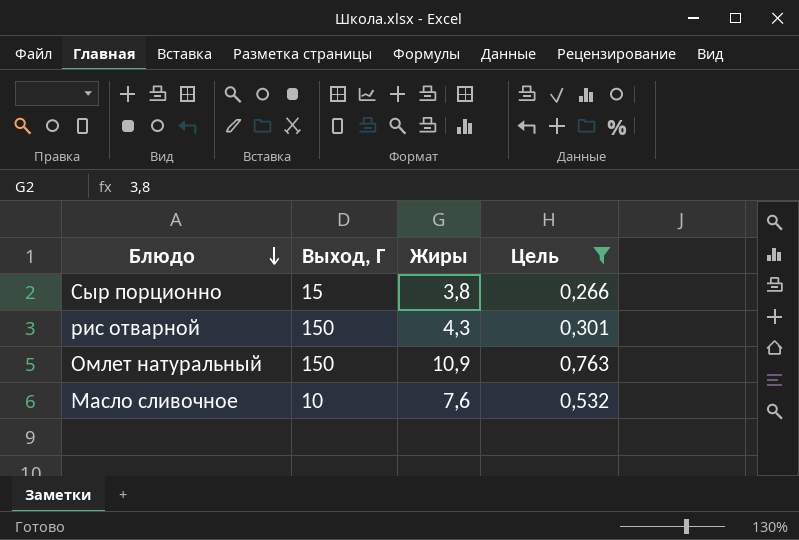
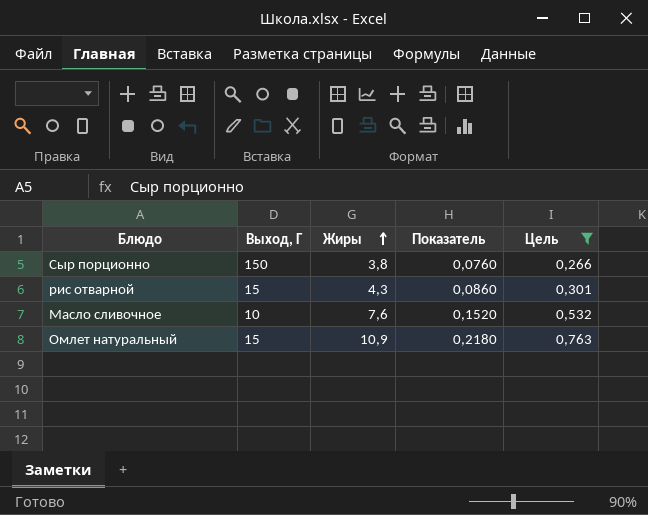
row order: Блюдо descending -> Жиры ascending
column Показатель | formula: none -> [Жиры] * 0,02
Сыр порционно | Выход, Г: 15 -> 150
рис отварной | Выход, Г: 150 -> 15
Омлет натуральный | Выход, Г: 150 -> 15

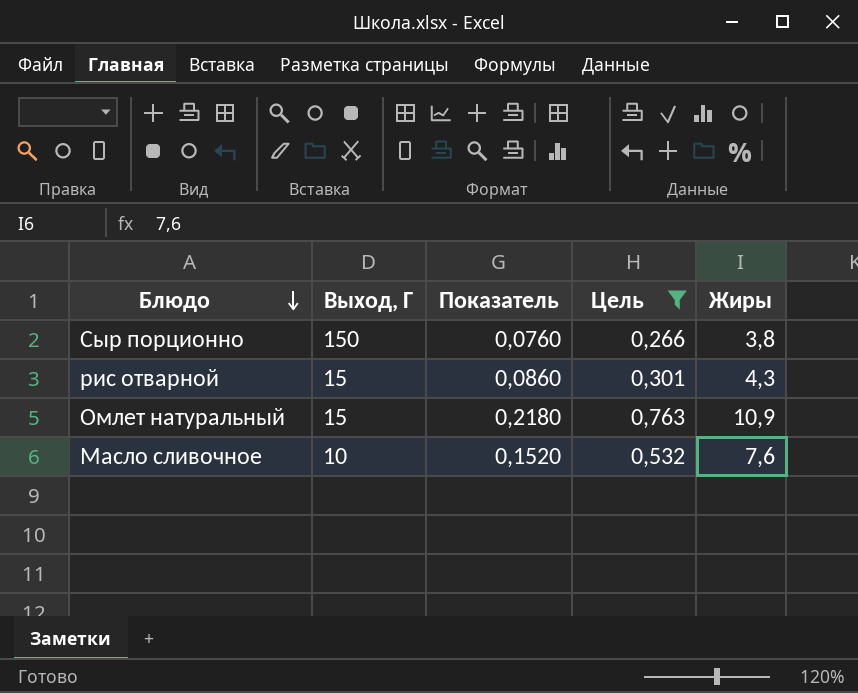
row order: Жиры ascending -> Блюдо descending
column Жиры | position: 3 -> 5

